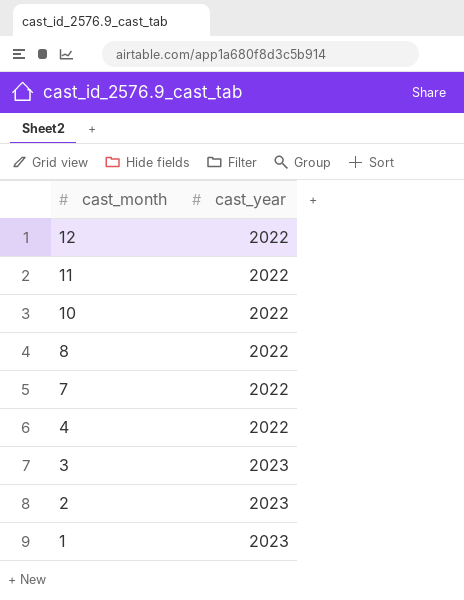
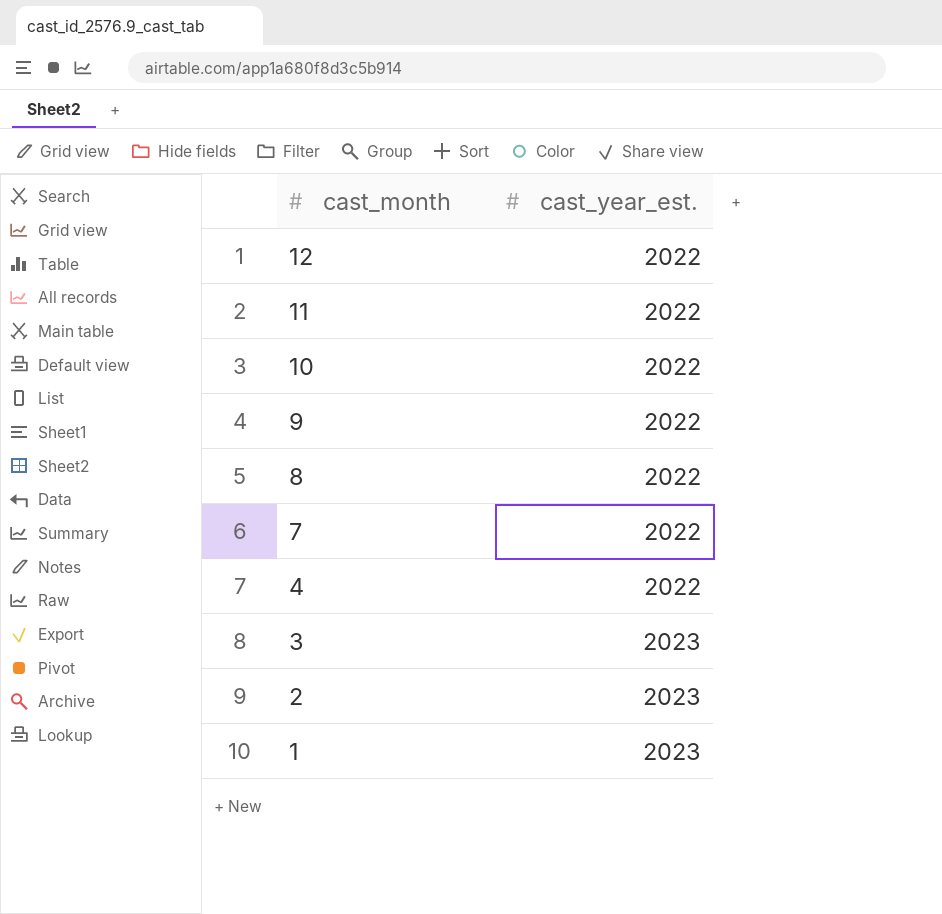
column name: cast_year -> cast_year_est.
row 9: none -> 2022

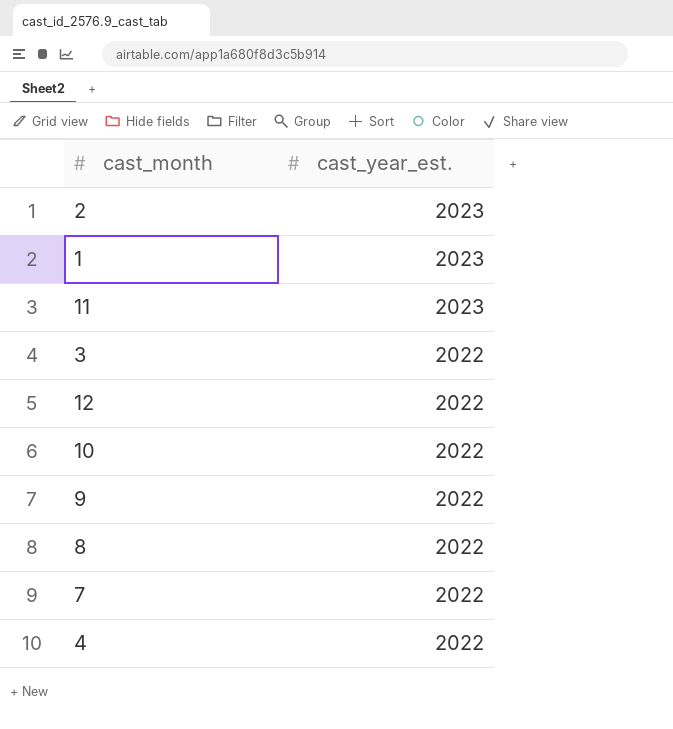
row order: cast_month descending -> cast_year_est. descending
11 | cast_year_est.: 2022 -> 2023
3 | cast_year_est.: 2023 -> 2022

